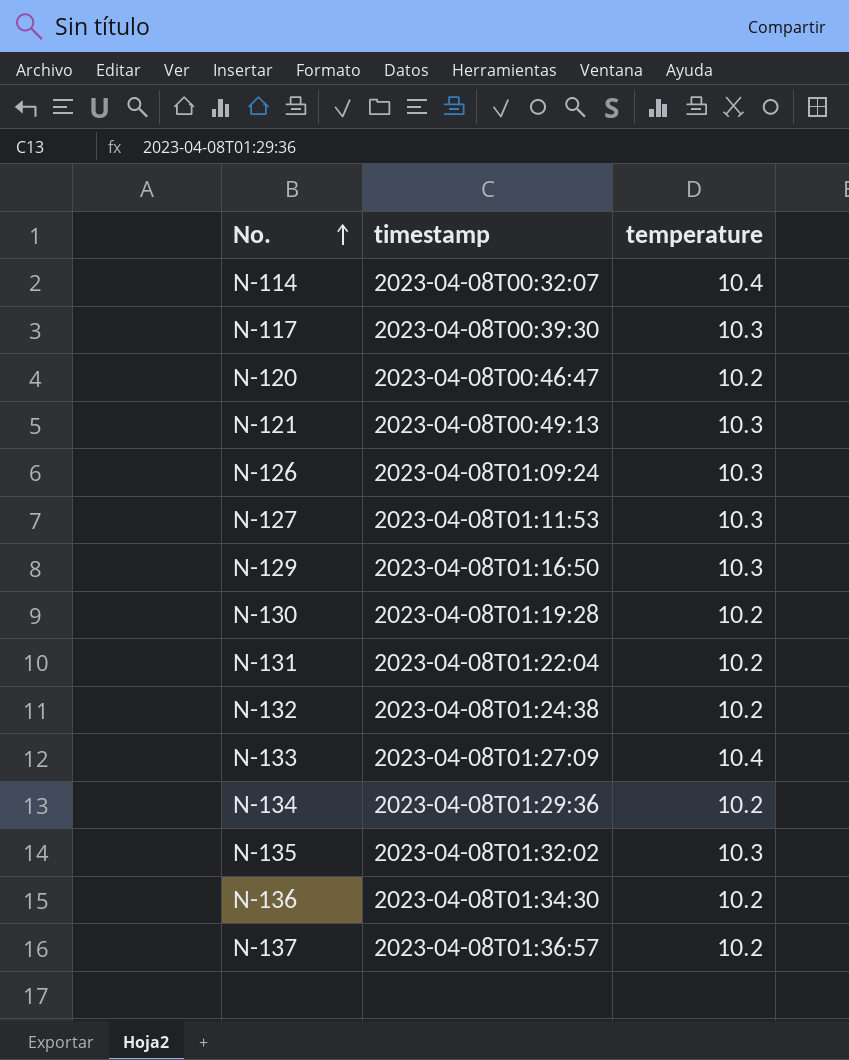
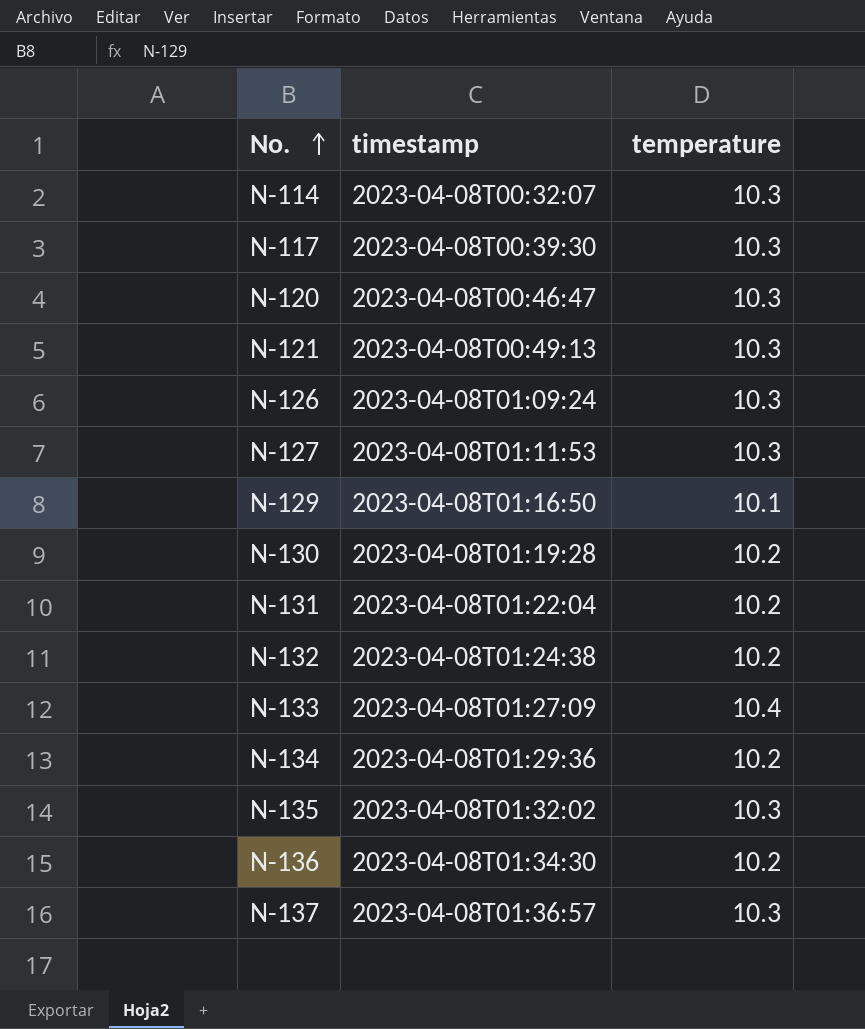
N-114 | temperature: 10.4 -> 10.3
N-120 | temperature: 10.2 -> 10.3
N-129 | temperature: 10.3 -> 10.1
N-137 | temperature: 10.2 -> 10.3

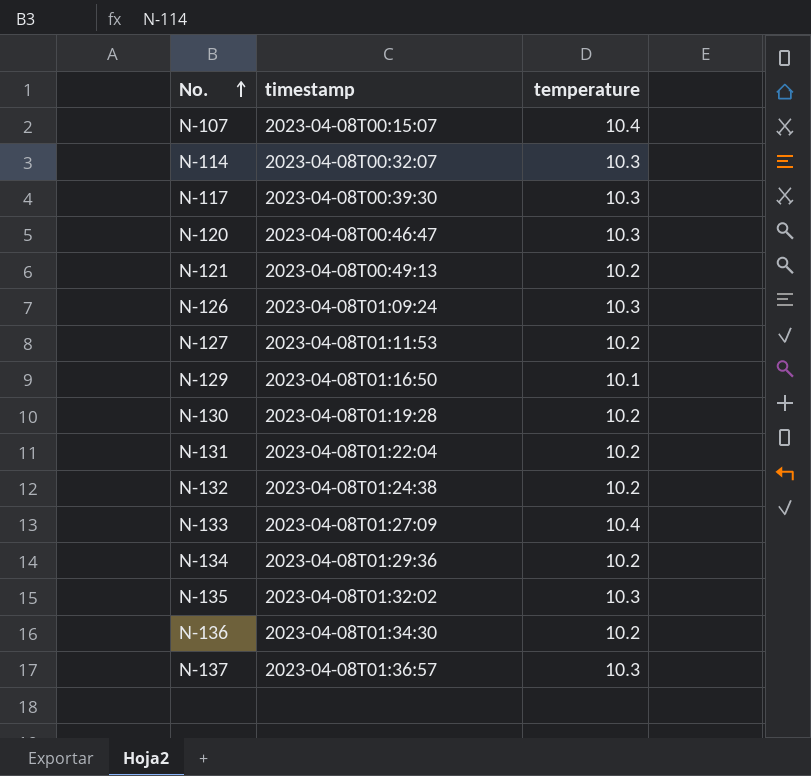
row N-107: none -> 2023-04-08T00:15:07 | 10.4
N-121 | temperature: 10.3 -> 10.2
N-127 | temperature: 10.3 -> 10.2

